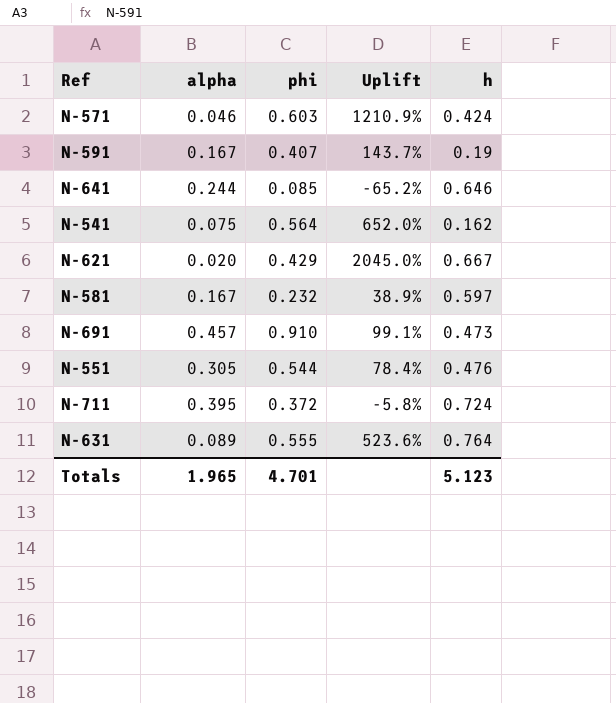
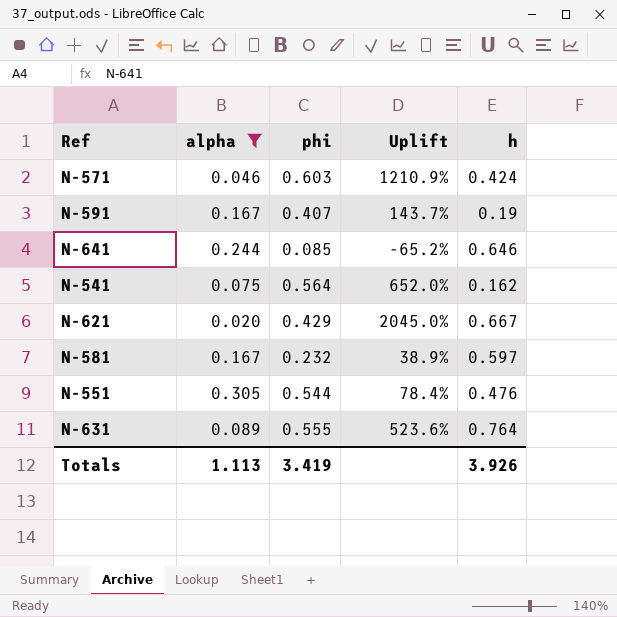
filter: none -> alpha <= 0.305
Totals | alpha: 1.965 -> 1.113
Totals | phi: 4.701 -> 3.419
Totals | h: 5.123 -> 3.926

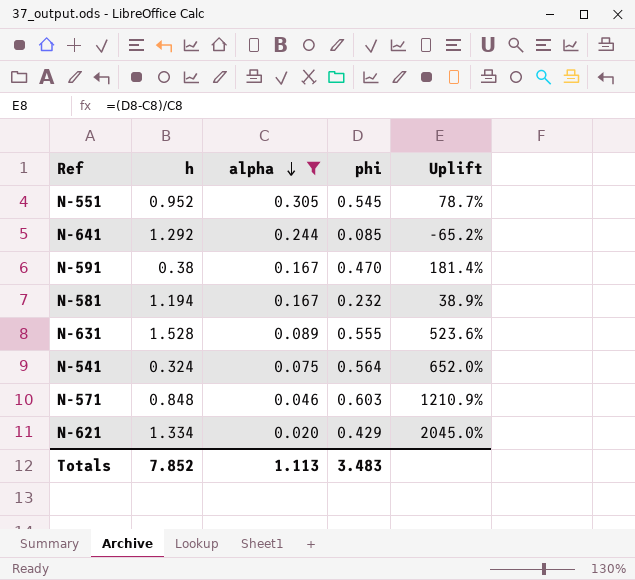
row order: none -> alpha descending
column h | position: 5 -> 2
N-551 | h: 0.476 -> 0.952
N-551 | phi: 0.544 -> 0.545
N-551 | Uplift: 78.4% -> 78.7%
N-641 | h: 0.646 -> 1.292
N-591 | h: 0.19 -> 0.38
N-591 | phi: 0.407 -> 0.470
N-591 | Uplift: 143.7% -> 181.4%
N-581 | h: 0.597 -> 1.194
N-631 | h: 0.764 -> 1.528
N-541 | h: 0.162 -> 0.324
N-571 | h: 0.424 -> 0.848
N-621 | h: 0.667 -> 1.334
Totals | h: 3.926 -> 7.852
Totals | phi: 3.419 -> 3.483

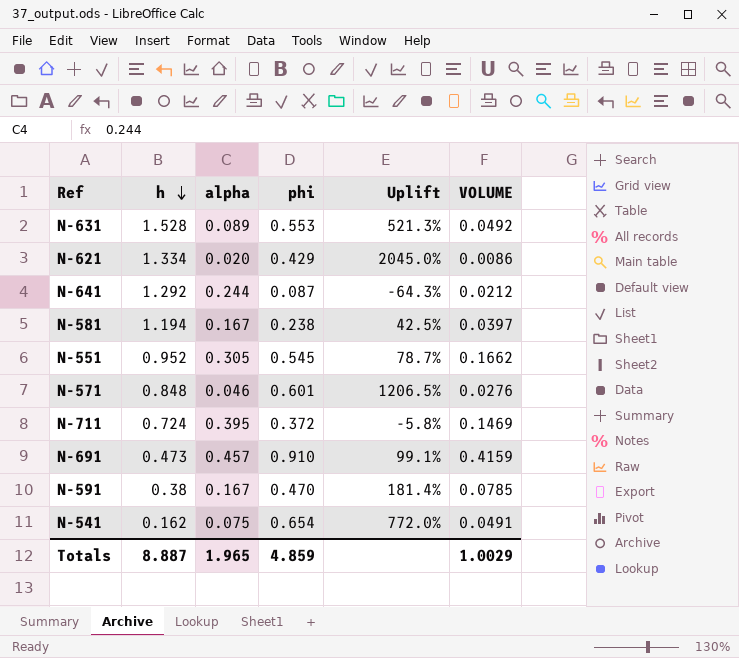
filter: alpha <= 0.305 -> none
row order: alpha descending -> h descending
column VOLUME | formula: none -> [alpha] * [phi]
N-631 | phi: 0.555 -> 0.553
N-631 | Uplift: 523.6% -> 521.3%
N-641 | phi: 0.085 -> 0.087
N-641 | Uplift: -65.2% -> -64.3%
N-581 | phi: 0.232 -> 0.238
N-581 | Uplift: 38.9% -> 42.5%
N-571 | phi: 0.603 -> 0.601
N-571 | Uplift: 1210.9% -> 1206.5%
N-541 | h: 0.324 -> 0.162
N-541 | phi: 0.564 -> 0.654
N-541 | Uplift: 652.0% -> 772.0%
Totals | h: 7.852 -> 8.887
Totals | alpha: 1.113 -> 1.965
Totals | phi: 3.483 -> 4.859

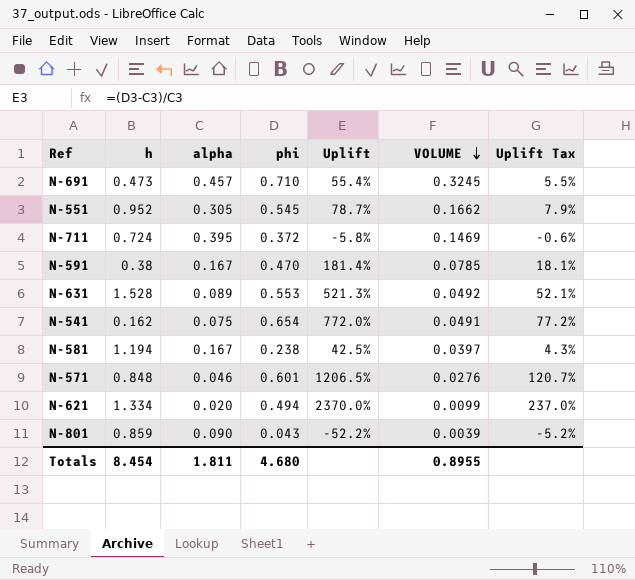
row order: h descending -> VOLUME descending
column Uplift Tax | formula: none -> [Uplift] * 0.1
row N-641: 1.292 | 0.244 | 0.087 | -64.3% | 0.0212 -> none
N-691 | phi: 0.910 -> 0.710
N-691 | Uplift: 99.1% -> 55.4%
N-691 | VOLUME: 0.4159 -> 0.3245
N-621 | phi: 0.429 -> 0.494
N-621 | Uplift: 2045.0% -> 2370.0%
N-621 | VOLUME: 0.0086 -> 0.0099
row N-801: none -> 0.859 | 0.090 | 0.043 | -52.2% | 0.0039 | -5.2%
Totals | h: 8.887 -> 8.454
Totals | alpha: 1.965 -> 1.811
Totals | phi: 4.859 -> 4.680
Totals | VOLUME: 1.0029 -> 0.8955

